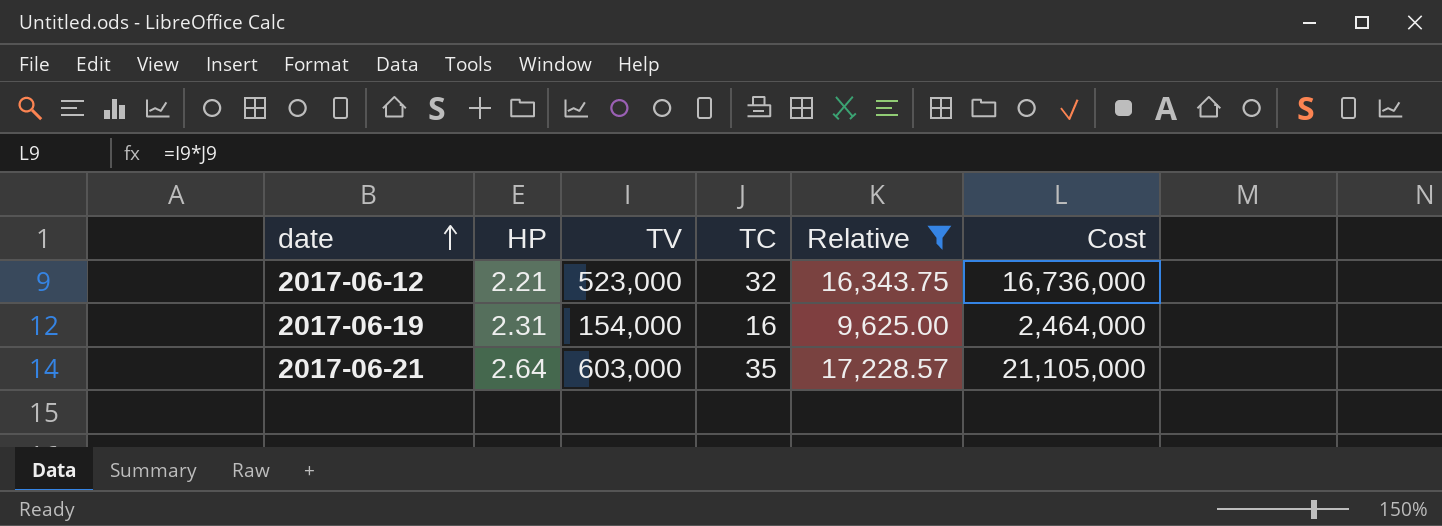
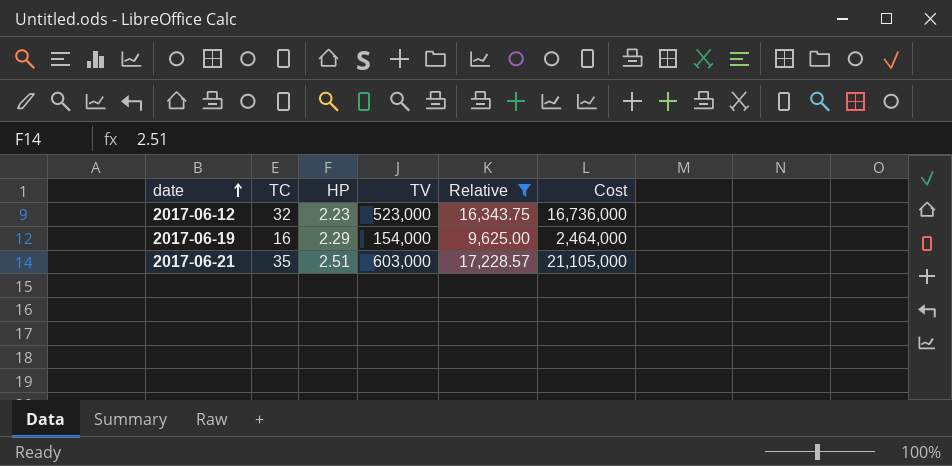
column TC | position: 4 -> 2
2017-06-12 | HP: 2.21 -> 2.23
2017-06-19 | HP: 2.31 -> 2.29
2017-06-21 | HP: 2.64 -> 2.51

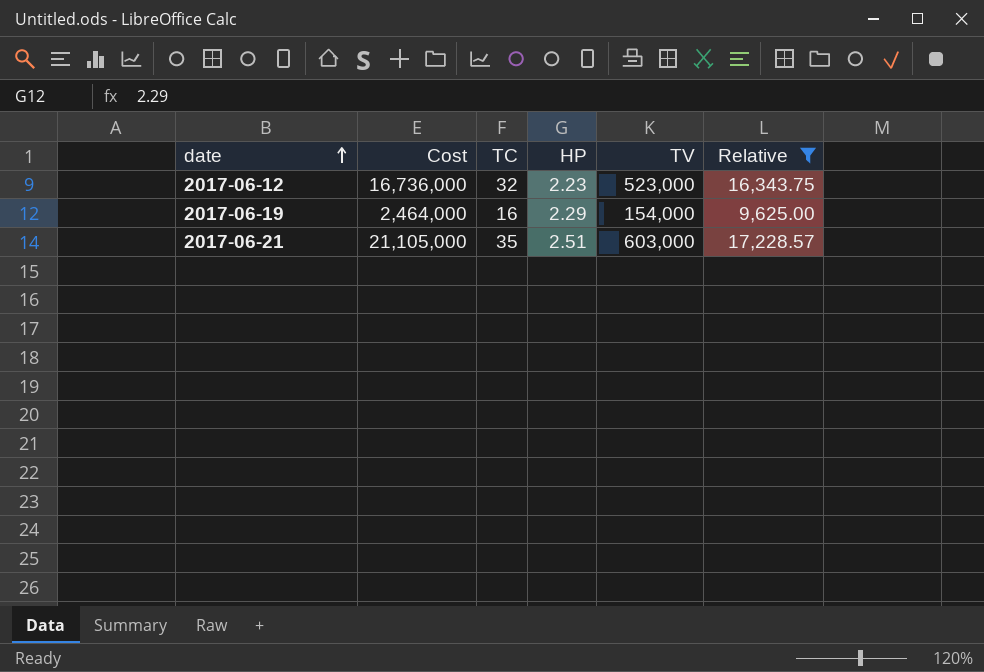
column Cost | position: 6 -> 2

